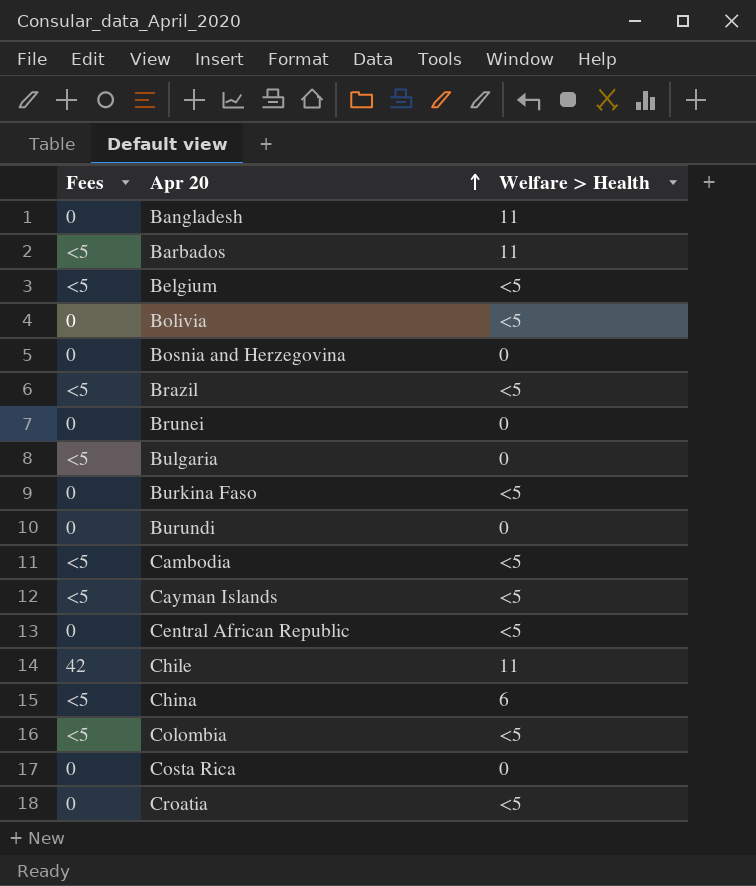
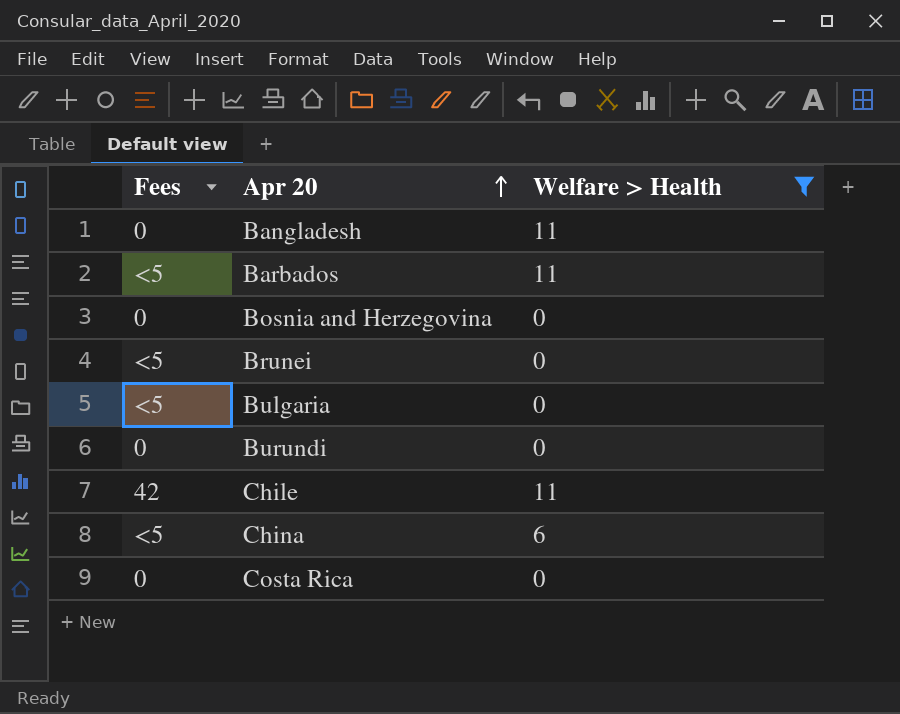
filter: none -> Welfare > Health != <5
Brunei | Fees: 0 -> <5

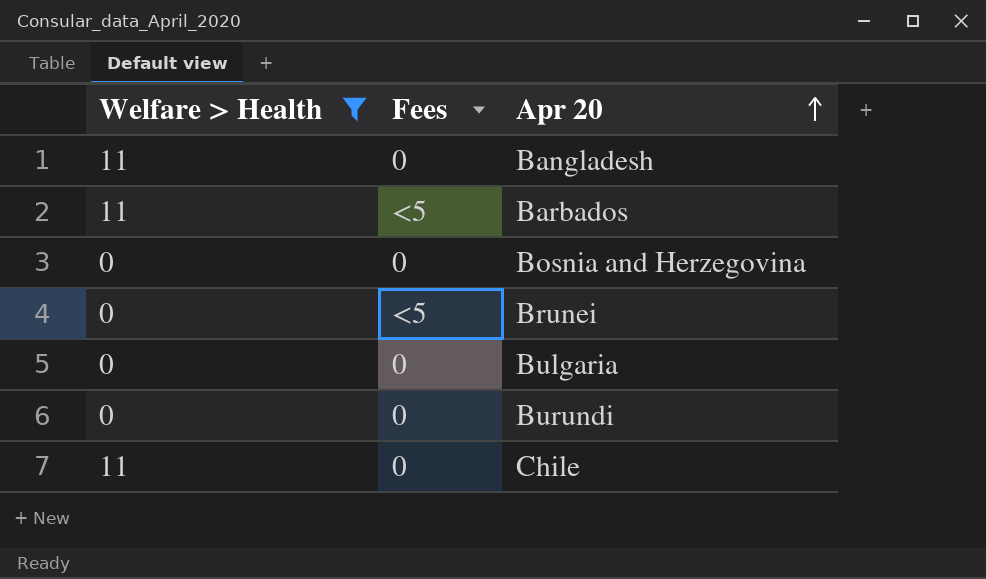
column Welfare > Health | position: 3 -> 1
row China: <5 | 6 -> none
row Costa Rica: 0 | 0 -> none
Bulgaria | Fees: <5 -> 0
Chile | Fees: 42 -> 0

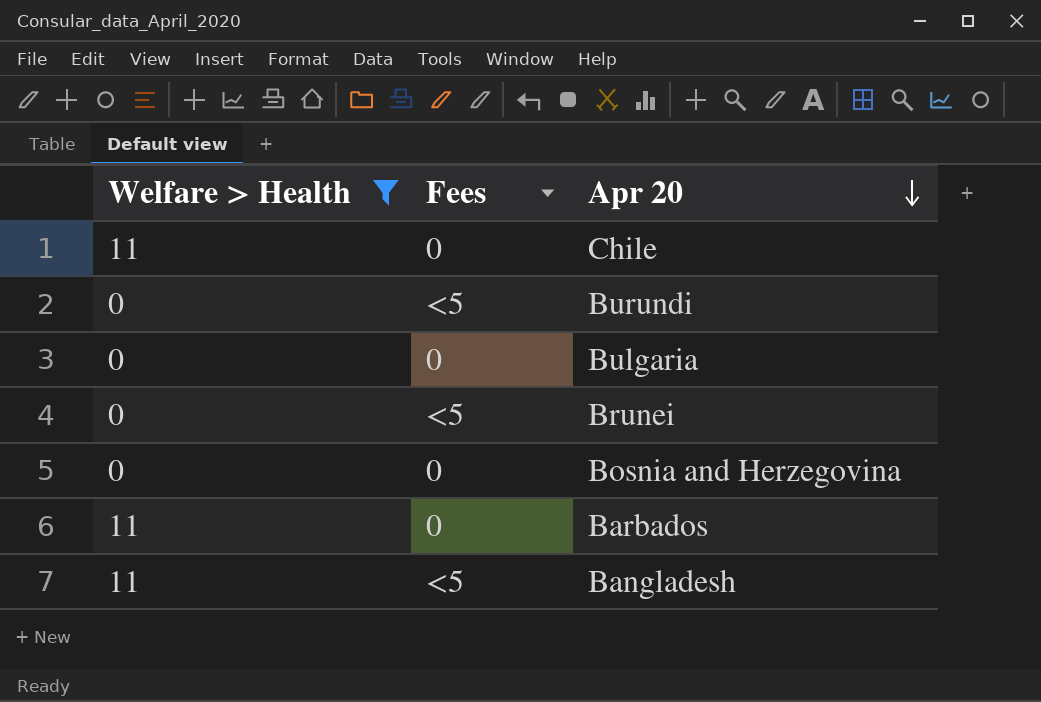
row order: Apr 20 ascending -> Apr 20 descending
Burundi | Fees: 0 -> <5
Barbados | Fees: <5 -> 0
Bangladesh | Fees: 0 -> <5

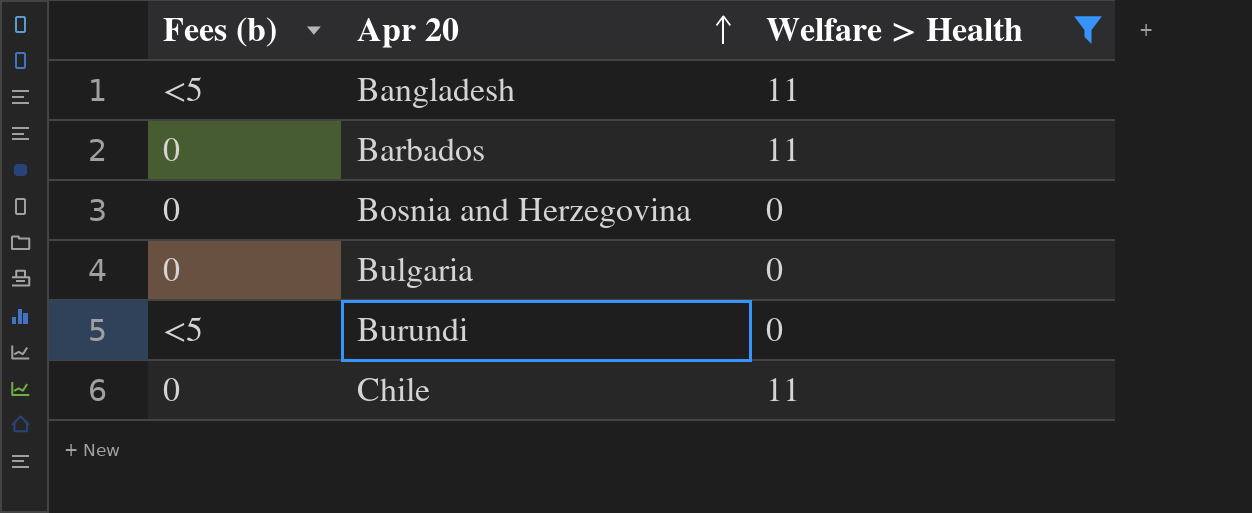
row order: Apr 20 descending -> Apr 20 ascending
column name: Fees -> Fees (b)
column Welfare > Health | position: 1 -> 3
row Brunei: 0 | <5 -> none

